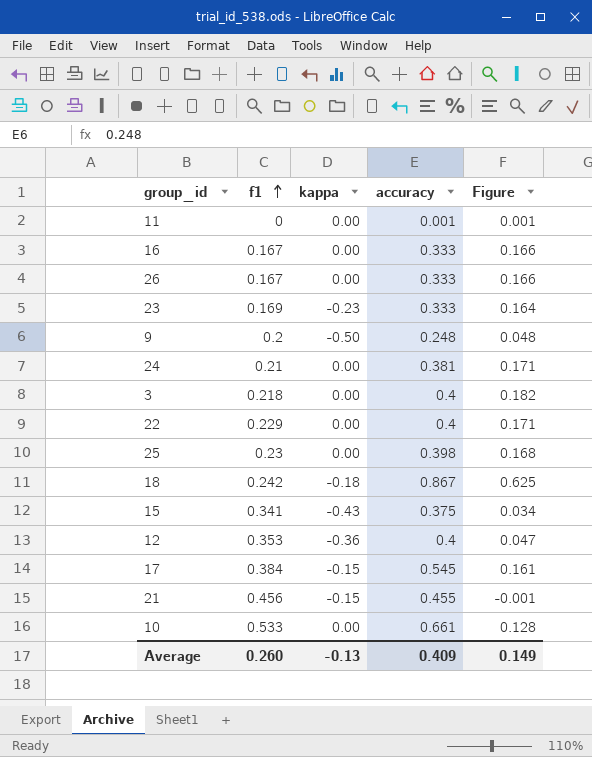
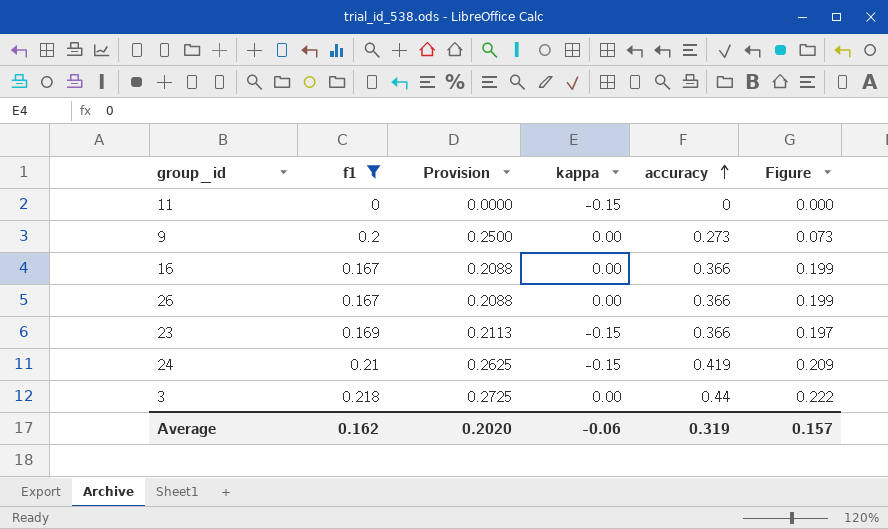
filter: none -> f1 <= 0.218
row order: f1 ascending -> accuracy ascending
column Provision | formula: none -> [f1] * 1.25
11 | kappa: 0.00 -> -0.15
11 | accuracy: 0.001 -> 0
11 | Figure: 0.001 -> 0.000
9 | kappa: -0.50 -> 0.00
9 | accuracy: 0.248 -> 0.273
9 | Figure: 0.048 -> 0.073
16 | accuracy: 0.333 -> 0.366
16 | Figure: 0.166 -> 0.199
26 | accuracy: 0.333 -> 0.366
26 | Figure: 0.166 -> 0.199
23 | kappa: -0.23 -> -0.15
23 | accuracy: 0.333 -> 0.366
23 | Figure: 0.164 -> 0.197
24 | kappa: 0.00 -> -0.15
24 | accuracy: 0.381 -> 0.419
24 | Figure: 0.171 -> 0.209
3 | accuracy: 0.4 -> 0.44
3 | Figure: 0.182 -> 0.222
Average | f1: 0.260 -> 0.162
Average | kappa: -0.13 -> -0.06
Average | accuracy: 0.409 -> 0.319
Average | Figure: 0.149 -> 0.157

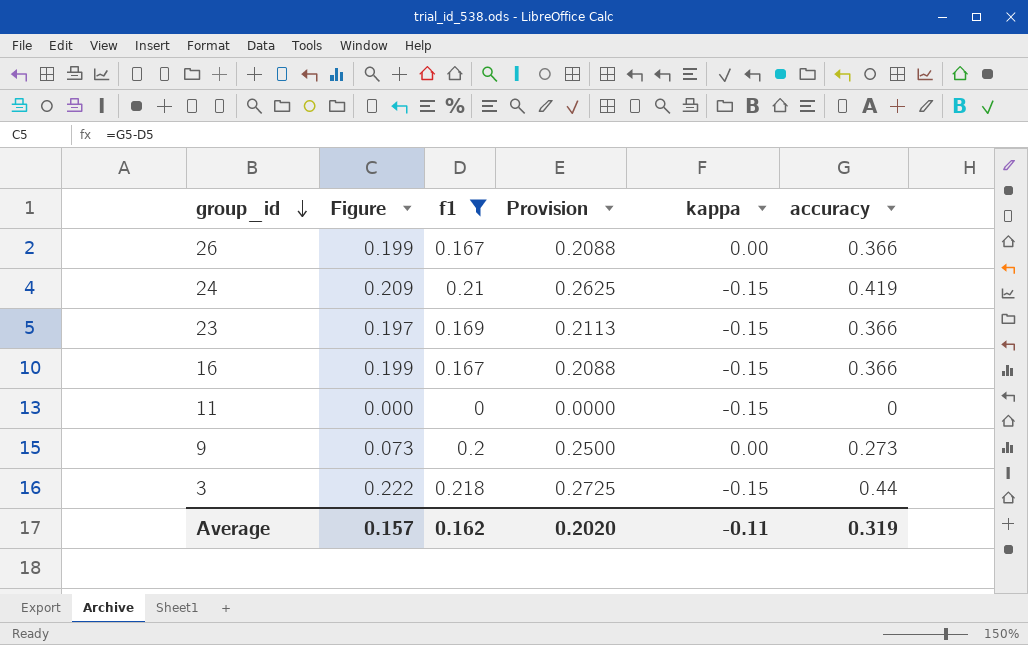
row order: accuracy ascending -> group_id descending
column Figure | position: 6 -> 2
16 | kappa: 0.00 -> -0.15
3 | kappa: 0.00 -> -0.15
Average | kappa: -0.06 -> -0.11

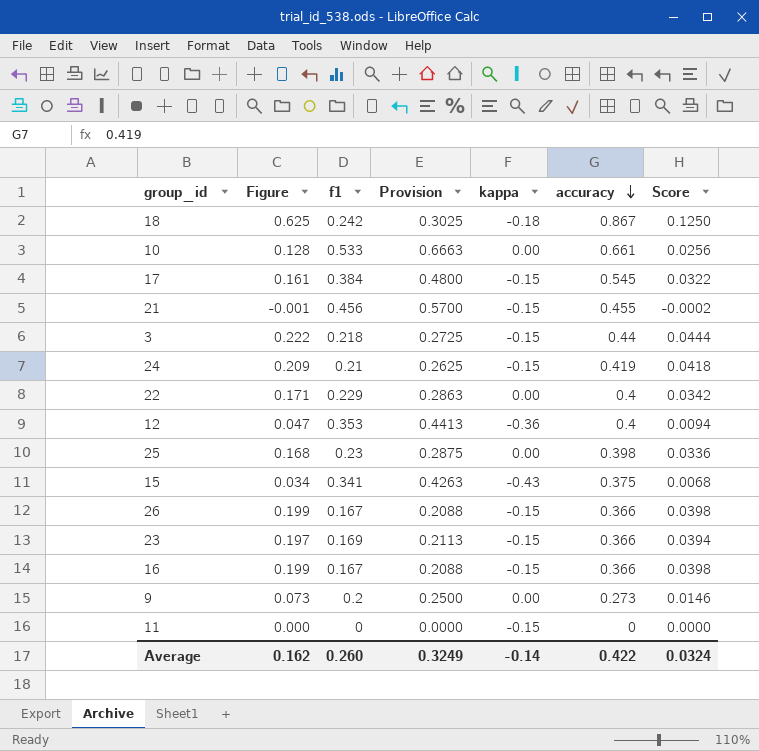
filter: f1 <= 0.218 -> none
row order: group_id descending -> accuracy descending
column Score | formula: none -> [Figure] * 0.2
26 | kappa: 0.00 -> -0.15
Average | Figure: 0.157 -> 0.162
Average | f1: 0.162 -> 0.260
Average | Provision: 0.2020 -> 0.3249
Average | kappa: -0.11 -> -0.14
Average | accuracy: 0.319 -> 0.422

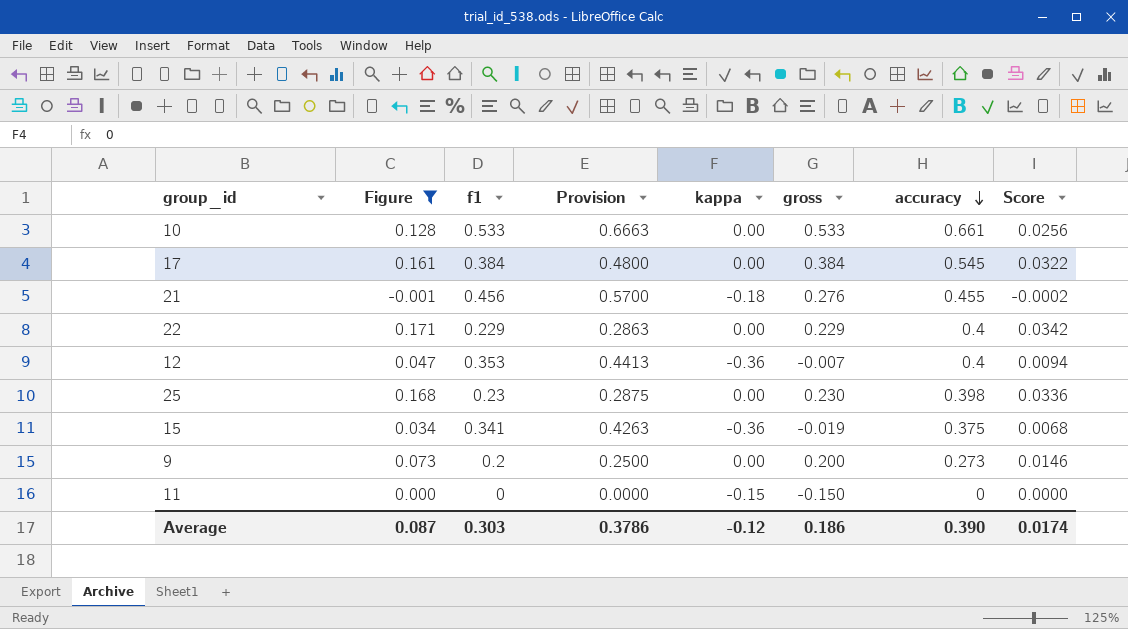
filter: none -> Figure <= 0.171
column gross | formula: none -> [f1] + [kappa]
17 | kappa: -0.15 -> 0.00
21 | kappa: -0.15 -> -0.18
15 | kappa: -0.43 -> -0.36
Average | Figure: 0.162 -> 0.087
Average | f1: 0.260 -> 0.303
Average | Provision: 0.3249 -> 0.3786
Average | kappa: -0.14 -> -0.12
Average | accuracy: 0.422 -> 0.390
Average | Score: 0.0324 -> 0.0174

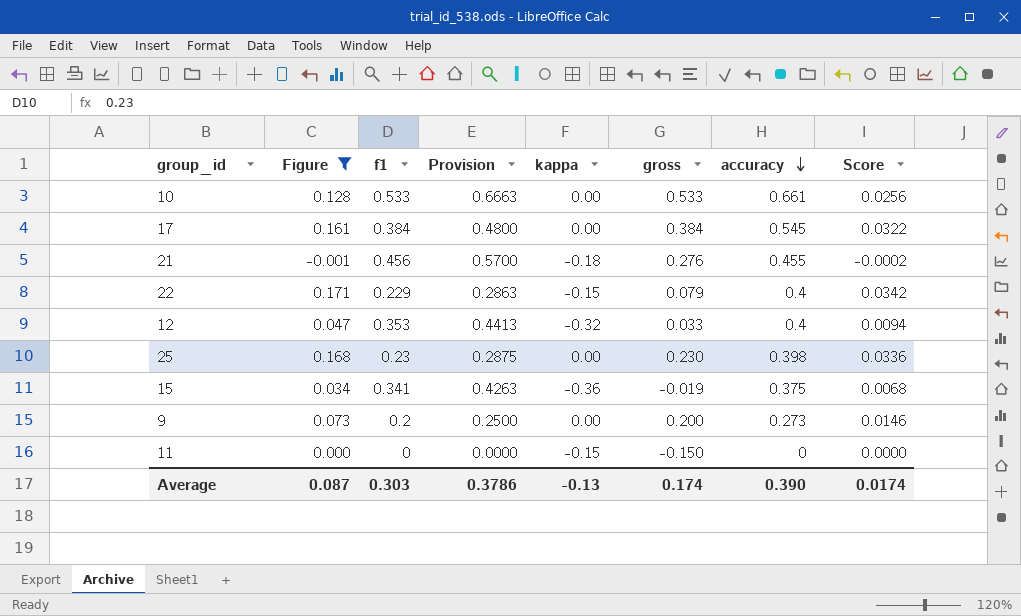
22 | kappa: 0.00 -> -0.15
22 | gross: 0.229 -> 0.079
12 | kappa: -0.36 -> -0.32
12 | gross: -0.007 -> 0.033
Average | kappa: -0.12 -> -0.13
Average | gross: 0.186 -> 0.174

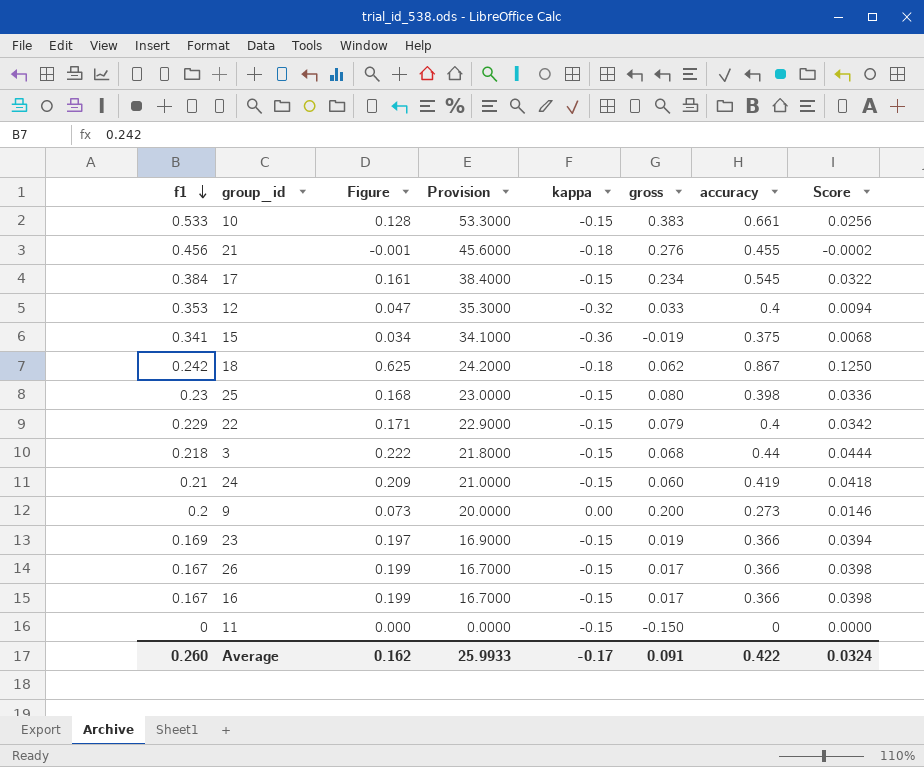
filter: Figure <= 0.171 -> none
row order: accuracy descending -> f1 descending
column f1 | position: 3 -> 1
column Provision | formula: [f1] * 1.25 -> [f1] * 100
10 | kappa: 0.00 -> -0.15
10 | gross: 0.533 -> 0.383
17 | kappa: 0.00 -> -0.15
17 | gross: 0.384 -> 0.234
25 | kappa: 0.00 -> -0.15
25 | gross: 0.230 -> 0.080
Average | f1: 0.303 -> 0.260
Average | Figure: 0.087 -> 0.162
Average | Provision: 0.3786 -> 25.9933
Average | kappa: -0.13 -> -0.17
Average | gross: 0.174 -> 0.091
Average | accuracy: 0.390 -> 0.422
Average | Score: 0.0174 -> 0.0324

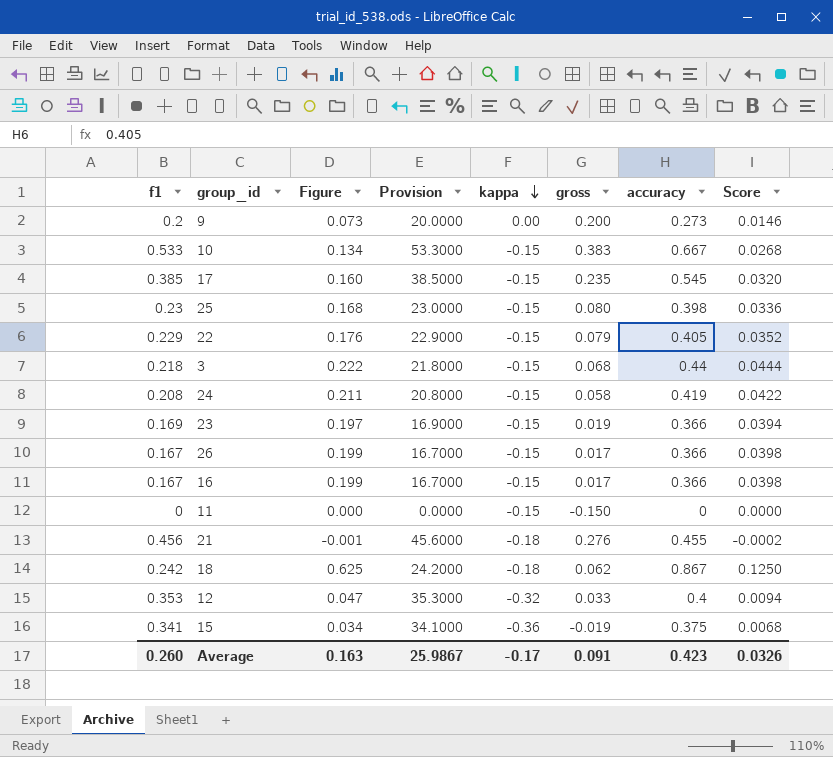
row order: f1 descending -> kappa descending
10 | Figure: 0.128 -> 0.134
10 | accuracy: 0.661 -> 0.667
10 | Score: 0.0256 -> 0.0268
17 | f1: 0.384 -> 0.385
17 | Figure: 0.161 -> 0.160
17 | Provision: 38.4000 -> 38.5000
17 | gross: 0.234 -> 0.235
17 | Score: 0.0322 -> 0.0320
22 | Figure: 0.171 -> 0.176
22 | accuracy: 0.4 -> 0.405
22 | Score: 0.0342 -> 0.0352
24 | f1: 0.21 -> 0.208
24 | Figure: 0.209 -> 0.211
24 | Provision: 21.0000 -> 20.8000
24 | gross: 0.060 -> 0.058
24 | Score: 0.0418 -> 0.0422
Average | Figure: 0.162 -> 0.163
Average | Provision: 25.9933 -> 25.9867
Average | accuracy: 0.422 -> 0.423
Average | Score: 0.0324 -> 0.0326

